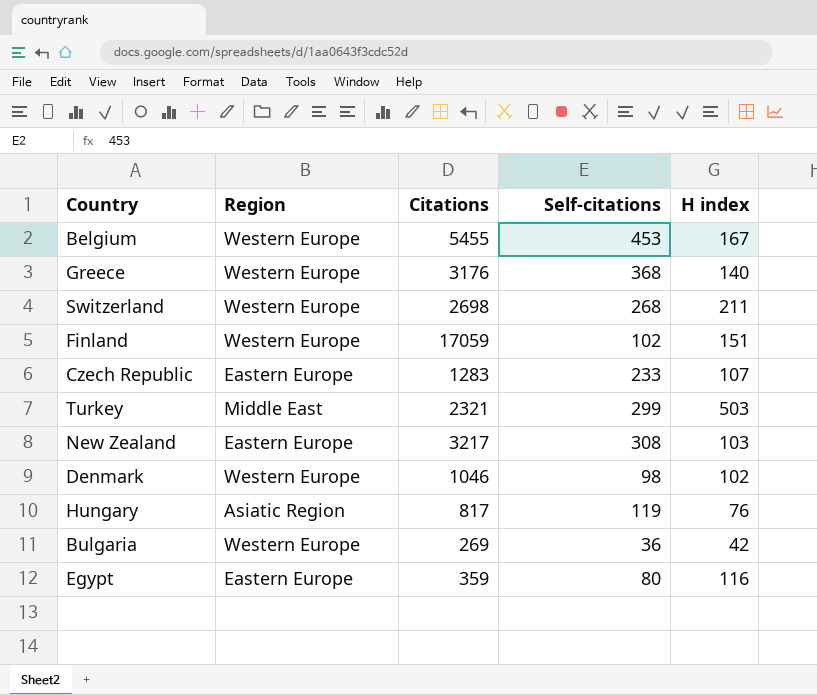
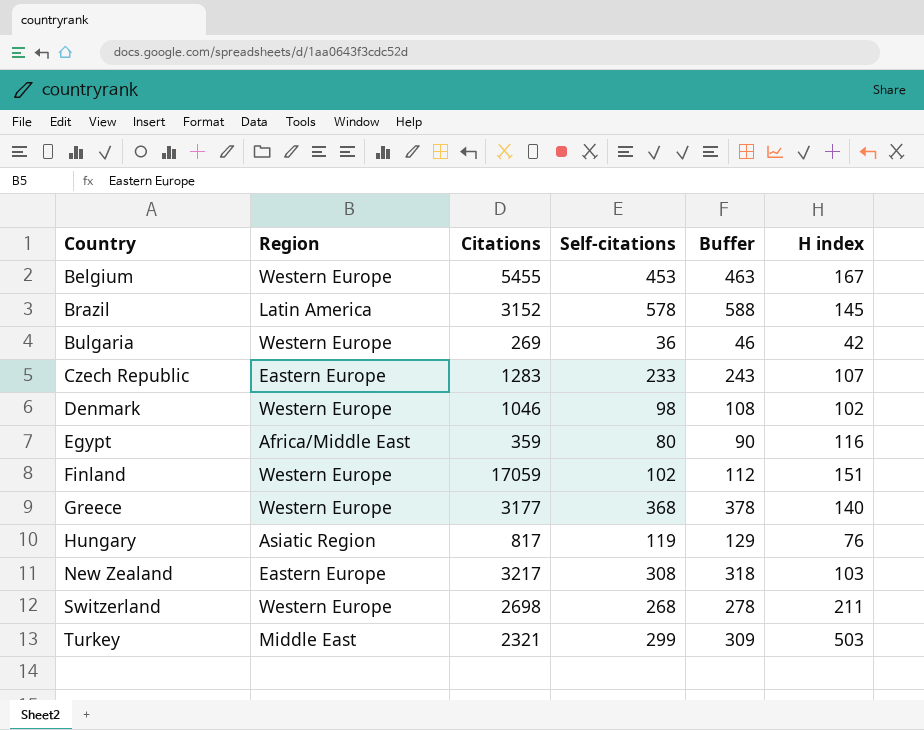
row order: none -> Country ascending
column Buffer | formula: none -> [Self-citations] + 10
row Brazil: none -> Latin America | 3152 | 578 | 588 | 145
Egypt | Region: Eastern Europe -> Africa/Middle East
Greece | Citations: 3176 -> 3177

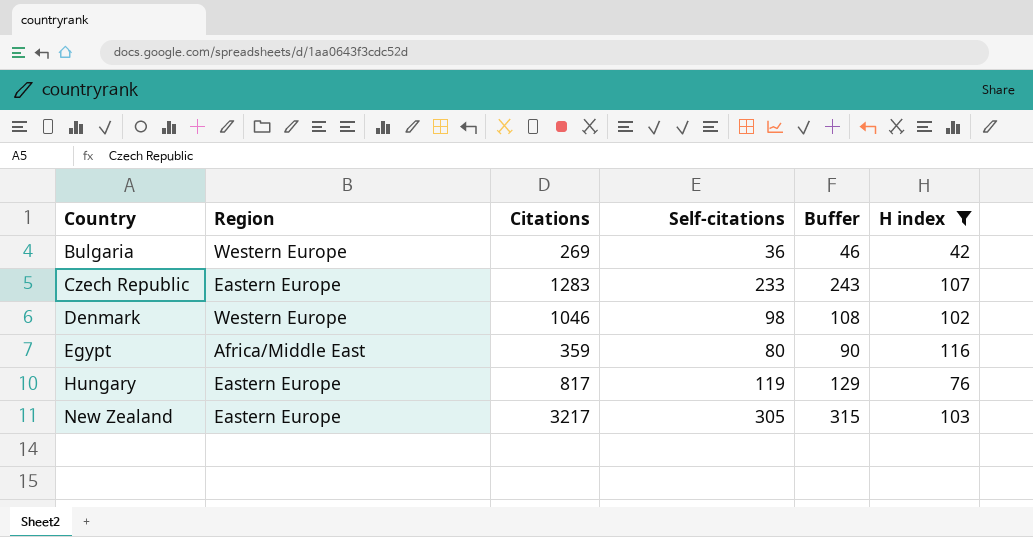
filter: none -> H index <= 116
Hungary | Region: Asiatic Region -> Eastern Europe
New Zealand | Self-citations: 308 -> 305
New Zealand | Buffer: 318 -> 315

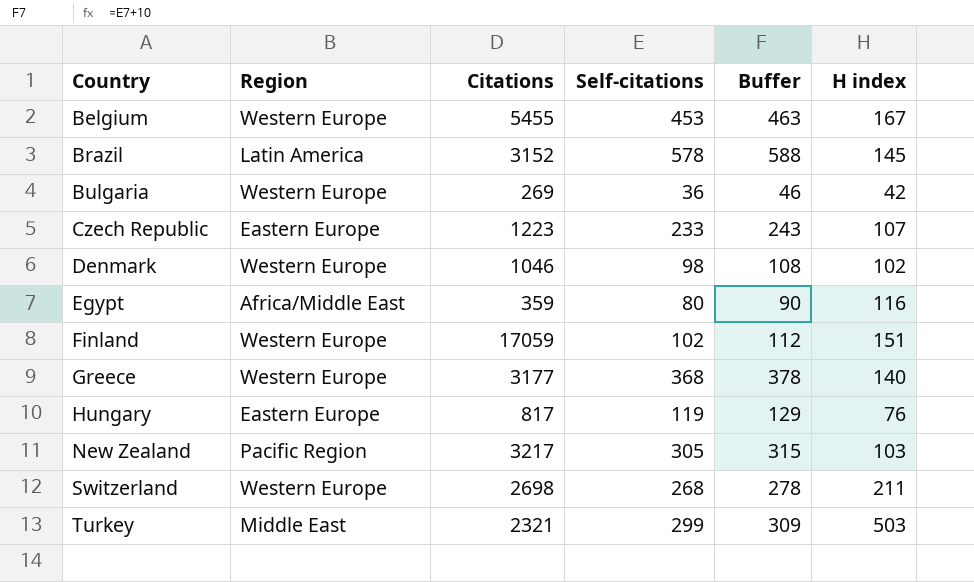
filter: H index <= 116 -> none
Czech Republic | Citations: 1283 -> 1223
New Zealand | Region: Eastern Europe -> Pacific Region

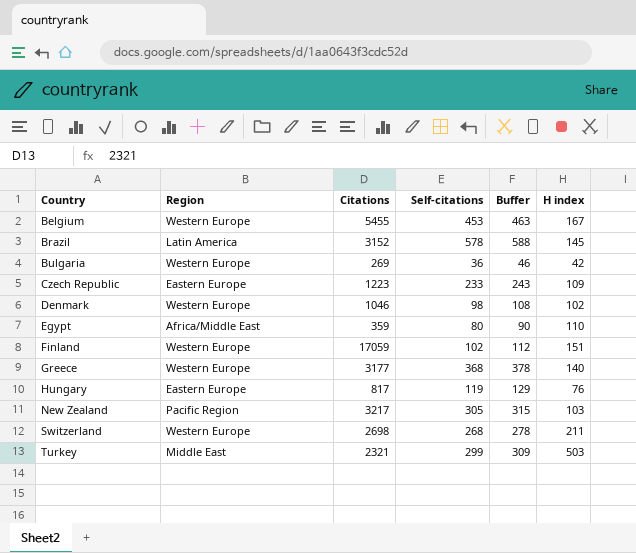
Czech Republic | H index: 107 -> 109
Egypt | H index: 116 -> 110

